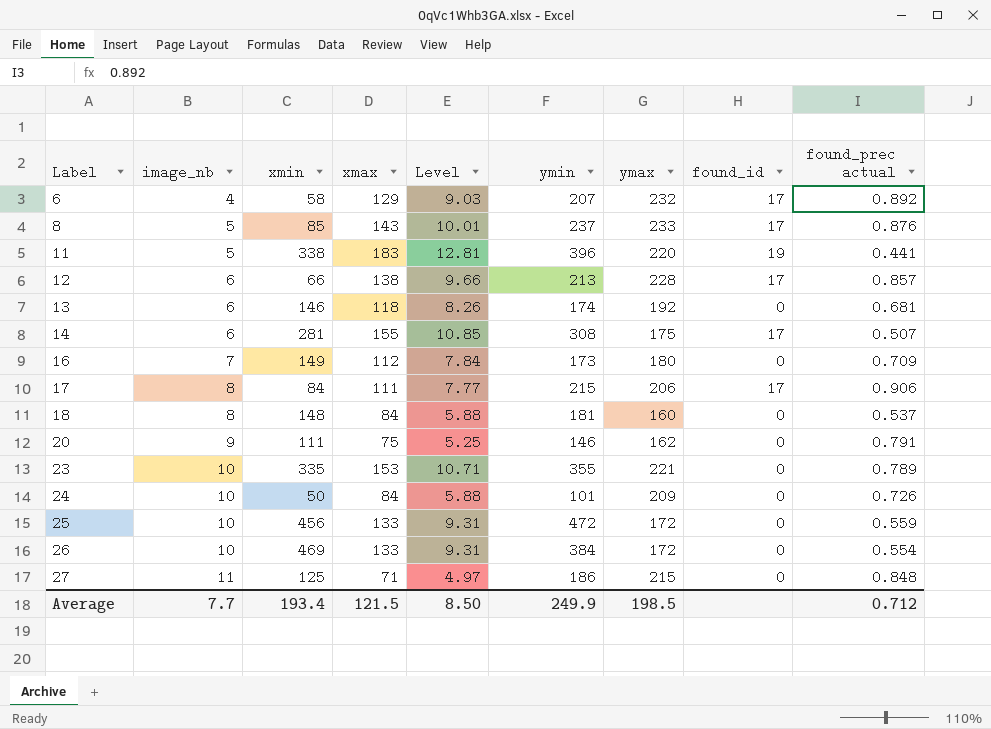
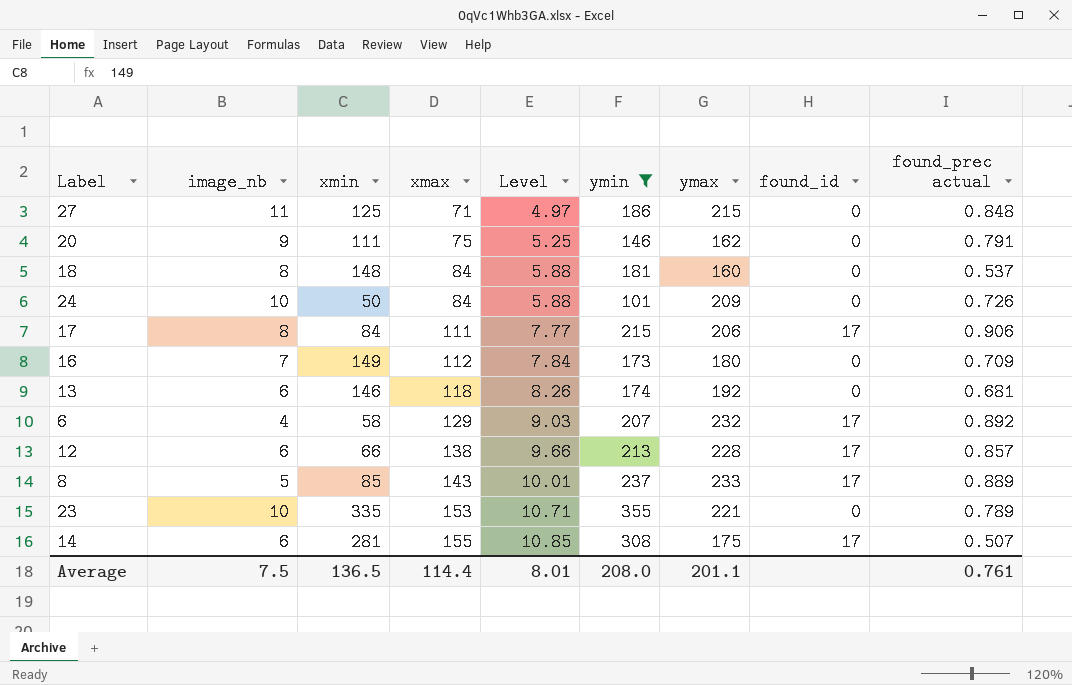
filter: none -> ymin <= 355
row order: Label ascending -> xmax ascending
8 | found_prec actual: 0.876 -> 0.889
Average | image_nb: 7.7 -> 7.5
Average | xmin: 193.4 -> 136.5
Average | xmax: 121.5 -> 114.4
Average | Level: 8.50 -> 8.01
Average | ymin: 249.9 -> 208.0
Average | ymax: 198.5 -> 201.1
Average | found_prec actual: 0.712 -> 0.761

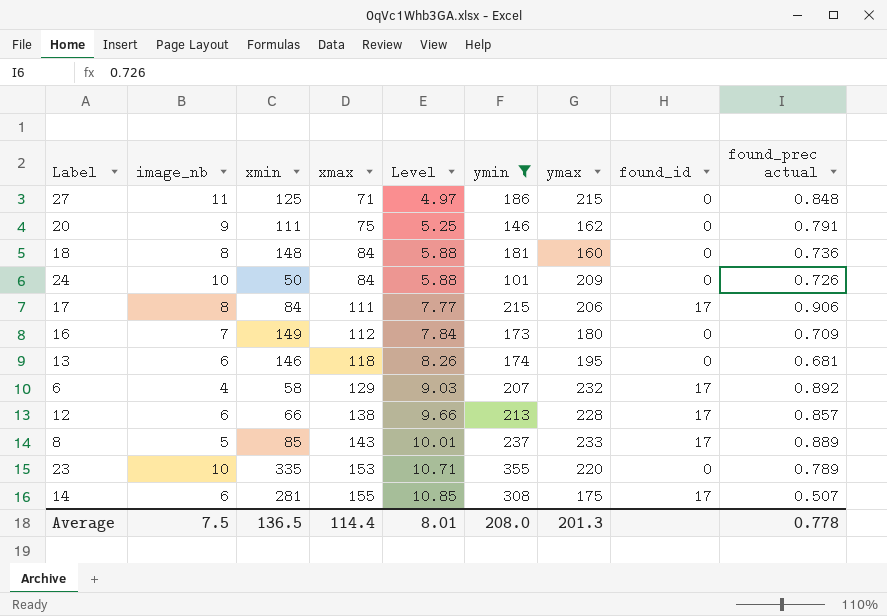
18 | found_prec actual: 0.537 -> 0.736
13 | ymax: 192 -> 195
23 | ymax: 221 -> 220
Average | ymax: 201.1 -> 201.3
Average | found_prec actual: 0.761 -> 0.778

